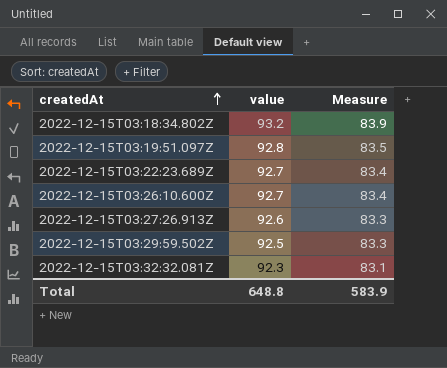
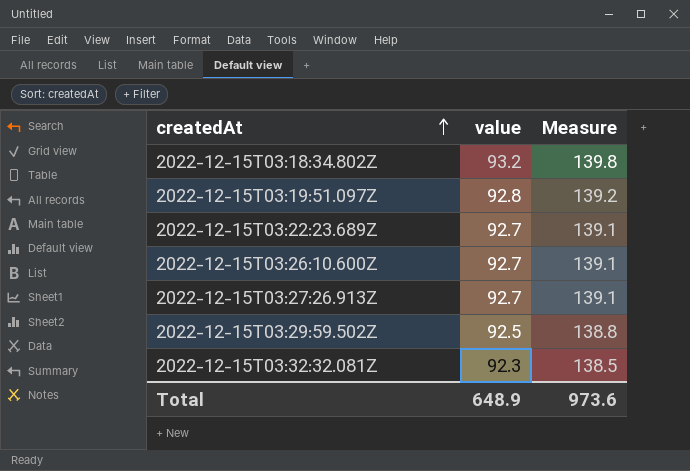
column Measure | formula: [value] * 0.9 -> [value] * 1.5
2022-12-15T03:27:26.913Z | value: 92.6 -> 92.7
Total | value: 648.8 -> 648.9
Total | Measure: 583.9 -> 973.6

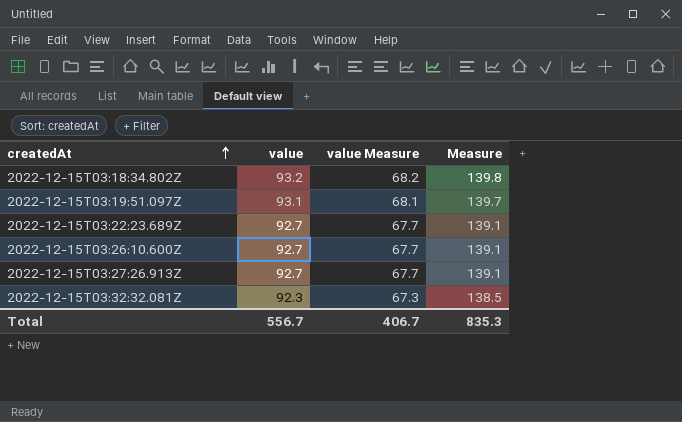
column value Measure | formula: none -> [value] - 25
row 2022-12-15T03:29:59.502Z: 92.5 | 138.8 -> none
2022-12-15T03:19:51.097Z | value: 92.8 -> 93.1
2022-12-15T03:19:51.097Z | Measure: 139.2 -> 139.7
Total | value: 648.9 -> 556.7
Total | Measure: 973.6 -> 835.3

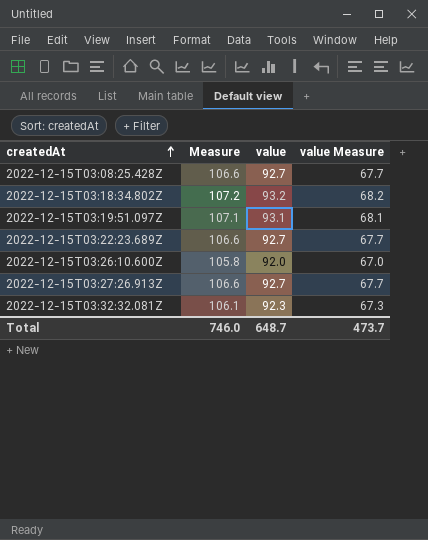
column Measure | formula: [value] * 1.5 -> [value] * 1.15
column Measure | position: 4 -> 2
row 2022-12-15T03:08:25.428Z: none -> 106.6 | 92.7 | 67.7
2022-12-15T03:26:10.600Z | value: 92.7 -> 92.0
2022-12-15T03:26:10.600Z | value Measure: 67.7 -> 67.0
Total | Measure: 835.3 -> 746.0
Total | value: 556.7 -> 648.7
Total | value Measure: 406.7 -> 473.7

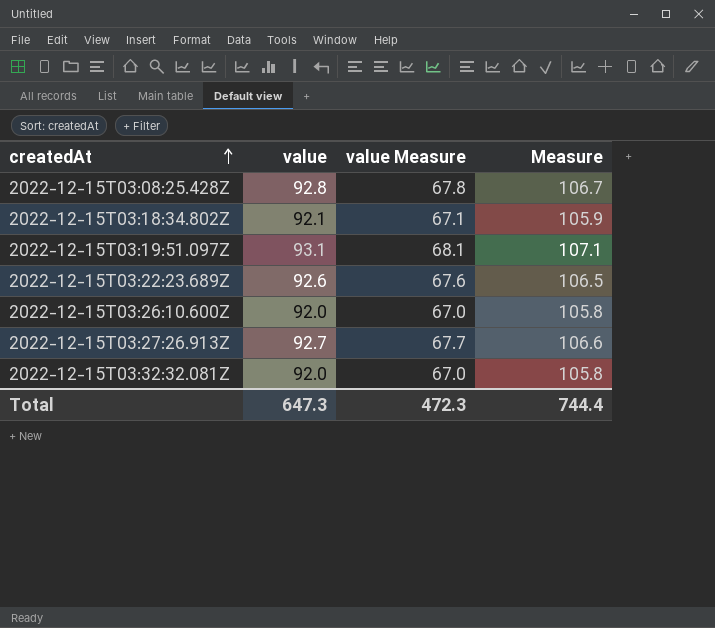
column Measure | position: 2 -> 4
2022-12-15T03:08:25.428Z | value: 92.7 -> 92.8
2022-12-15T03:08:25.428Z | value Measure: 67.7 -> 67.8
2022-12-15T03:08:25.428Z | Measure: 106.6 -> 106.7
2022-12-15T03:18:34.802Z | value: 93.2 -> 92.1
2022-12-15T03:18:34.802Z | value Measure: 68.2 -> 67.1
2022-12-15T03:18:34.802Z | Measure: 107.2 -> 105.9
2022-12-15T03:22:23.689Z | value: 92.7 -> 92.6
2022-12-15T03:22:23.689Z | value Measure: 67.7 -> 67.6
2022-12-15T03:22:23.689Z | Measure: 106.6 -> 106.5
2022-12-15T03:32:32.081Z | value: 92.3 -> 92.0
2022-12-15T03:32:32.081Z | value Measure: 67.3 -> 67.0
2022-12-15T03:32:32.081Z | Measure: 106.1 -> 105.8
Total | value: 648.7 -> 647.3
Total | value Measure: 473.7 -> 472.3
Total | Measure: 746.0 -> 744.4

